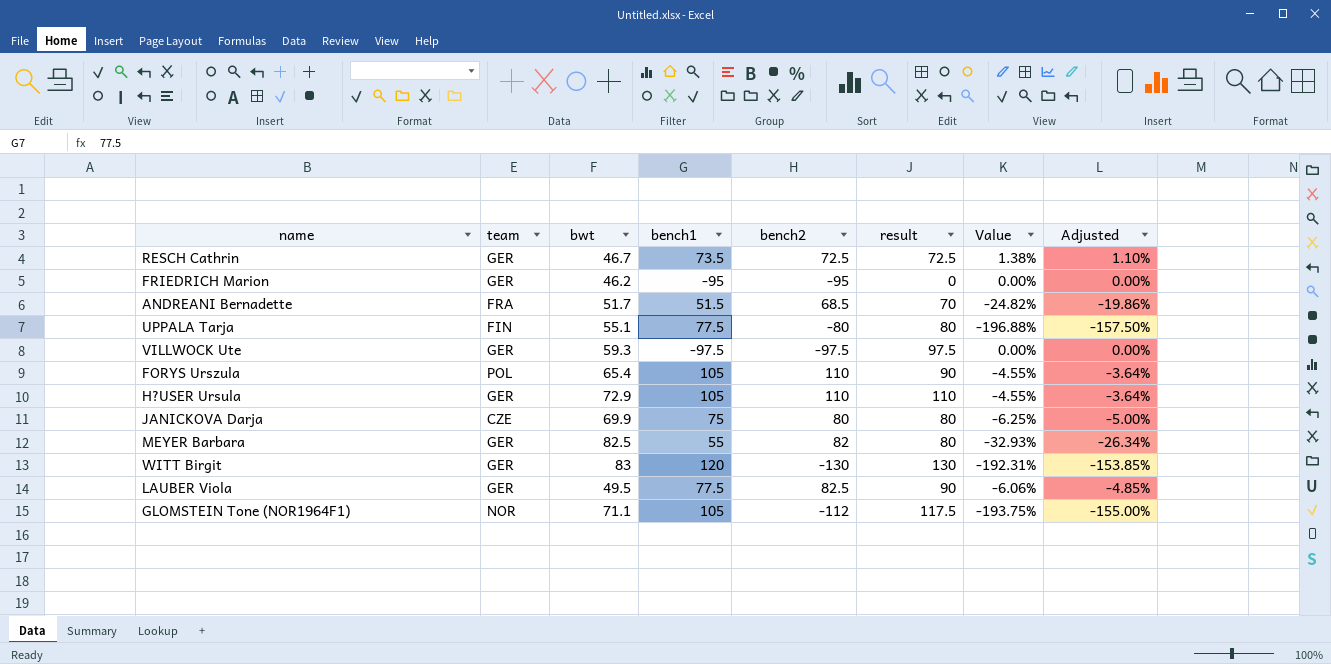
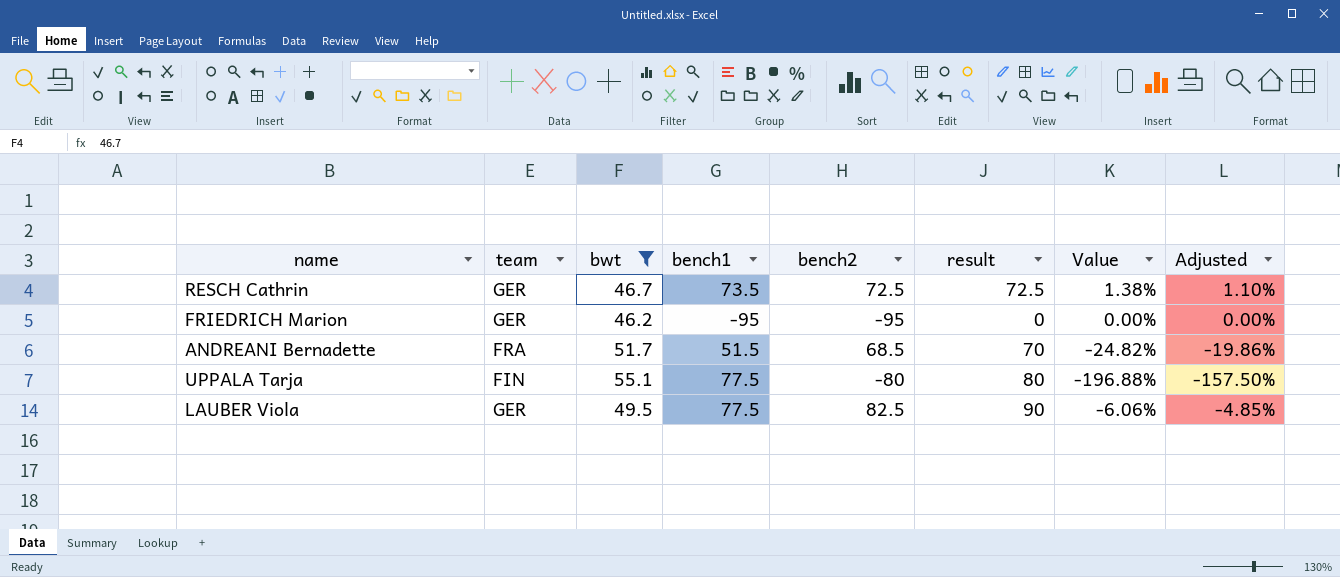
filter: none -> bwt <= 55.1

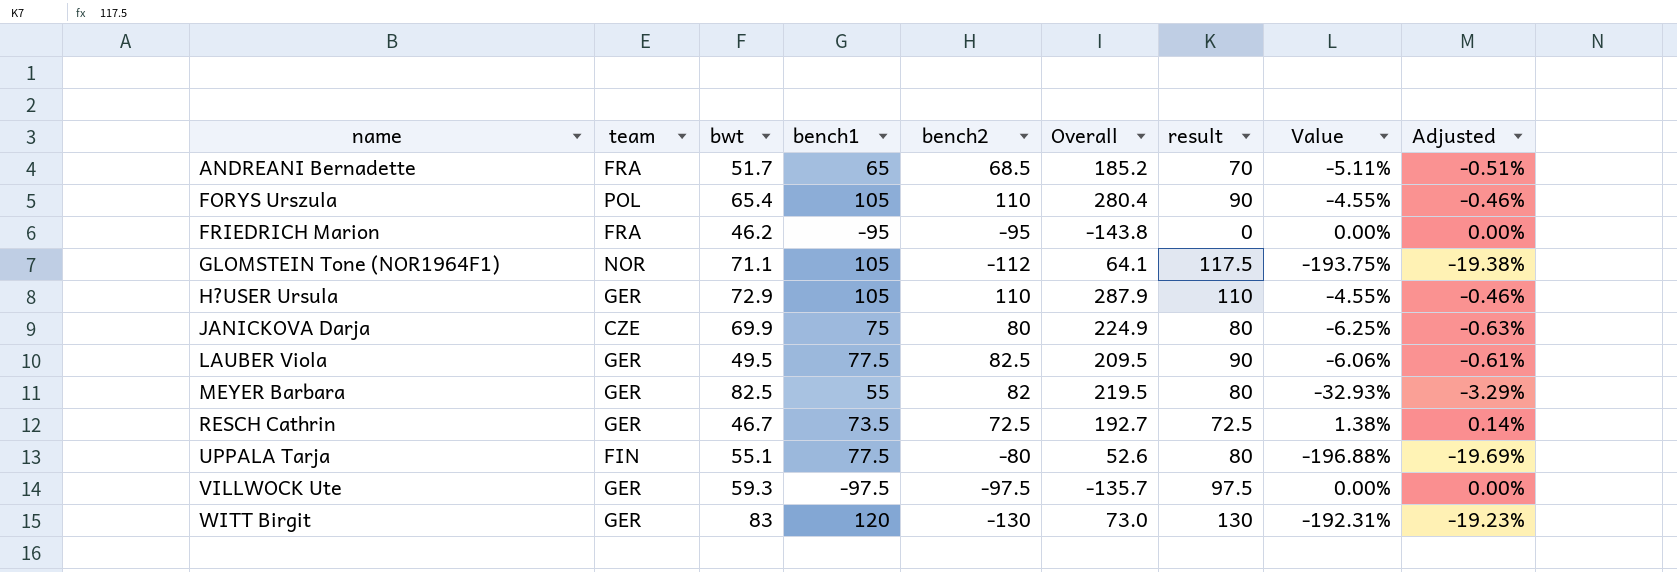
filter: bwt <= 55.1 -> none
row order: none -> name ascending
column Overall | formula: none -> [bwt] + [bench1] + [bench2]
column Adjusted | formula: [Value] * 0.8 -> [Value] * 0.1
ANDREANI Bernadette | bench1: 51.5 -> 65
ANDREANI Bernadette | Value: -24.82% -> -5.11%
FRIEDRICH Marion | team: GER -> FRA

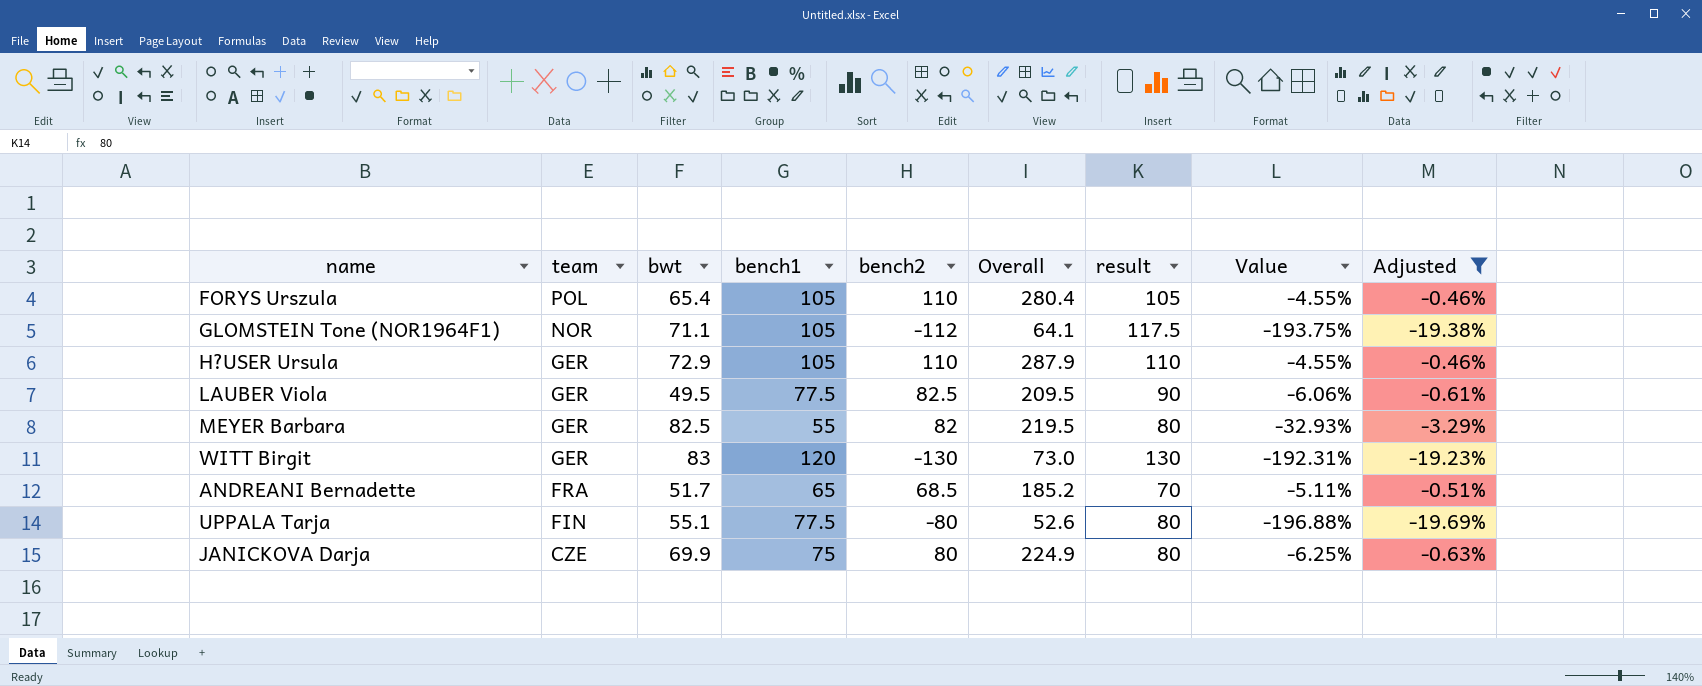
filter: none -> Adjusted <= -0.46%
row order: name ascending -> team descending
FORYS Urszula | result: 90 -> 105

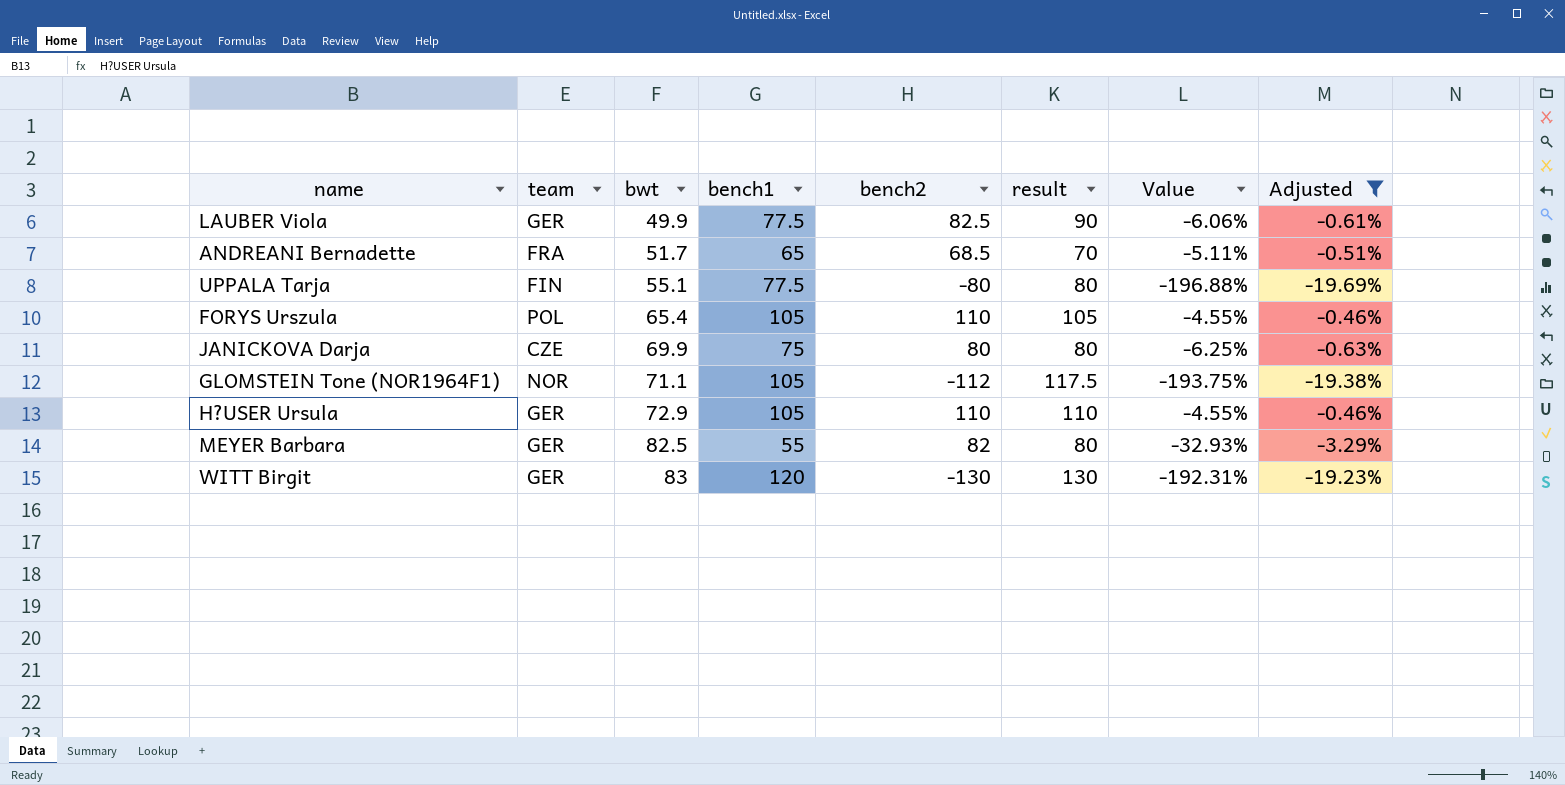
row order: team descending -> bwt ascending
column Overall | formula: [bwt] + [bench1] + [bench2] -> none
LAUBER Viola | bwt: 49.5 -> 49.9

